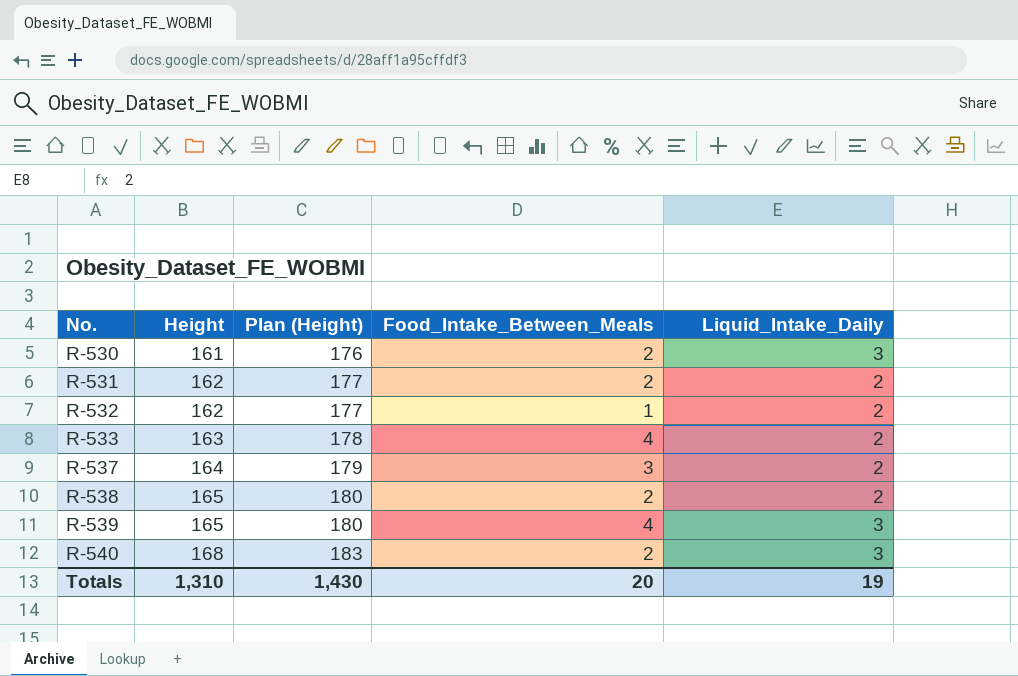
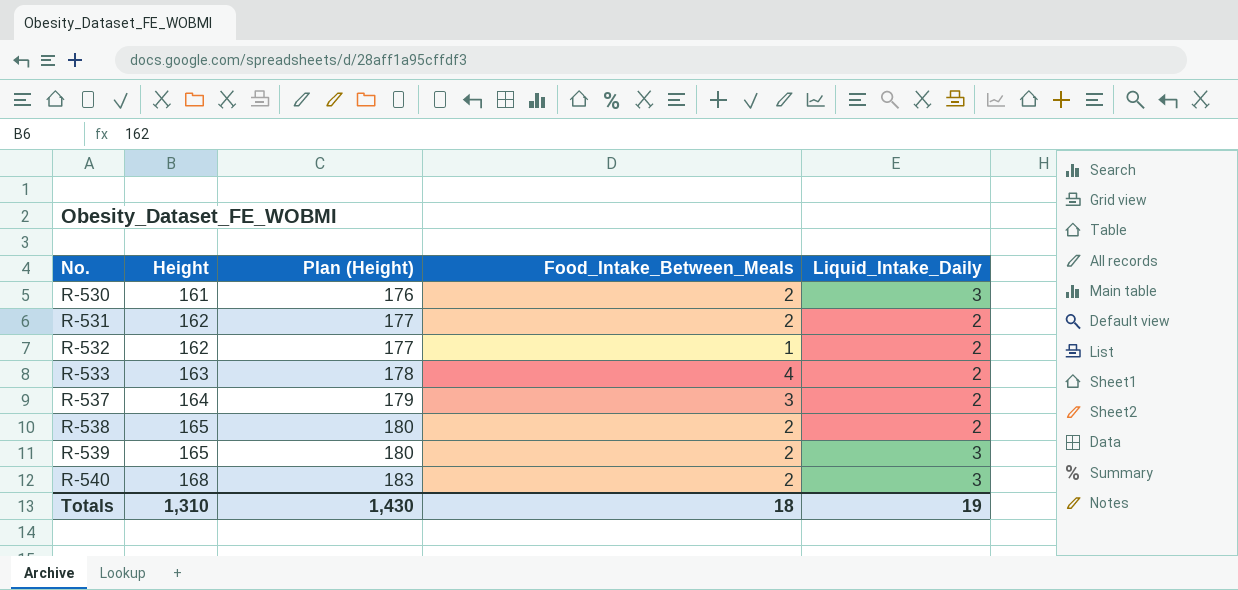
R-539 | Food_Intake_Between_Meals: 4 -> 2
Totals | Food_Intake_Between_Meals: 20 -> 18

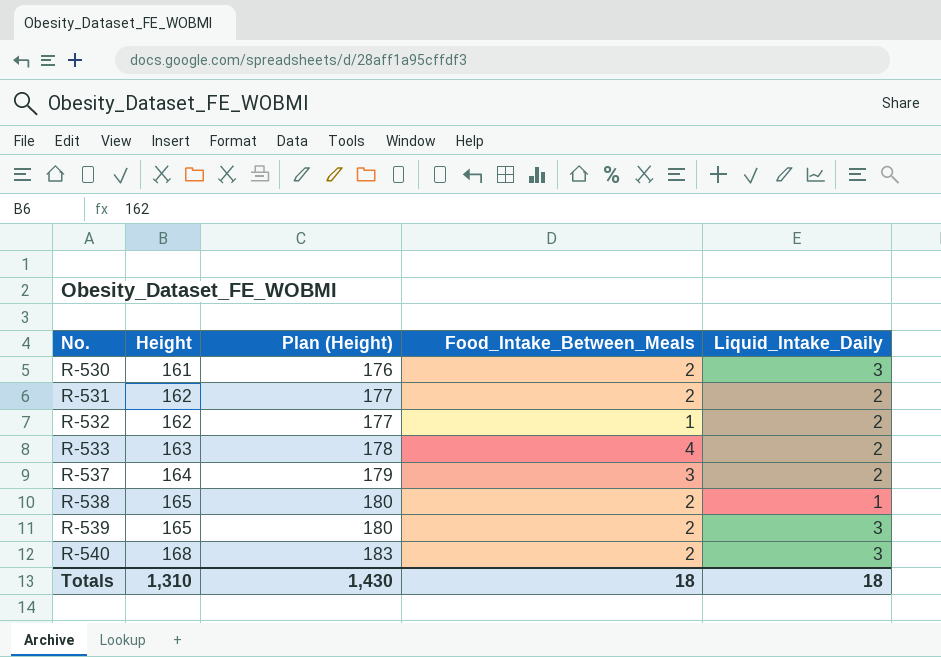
R-538 | Liquid_Intake_Daily: 2 -> 1
Totals | Liquid_Intake_Daily: 19 -> 18

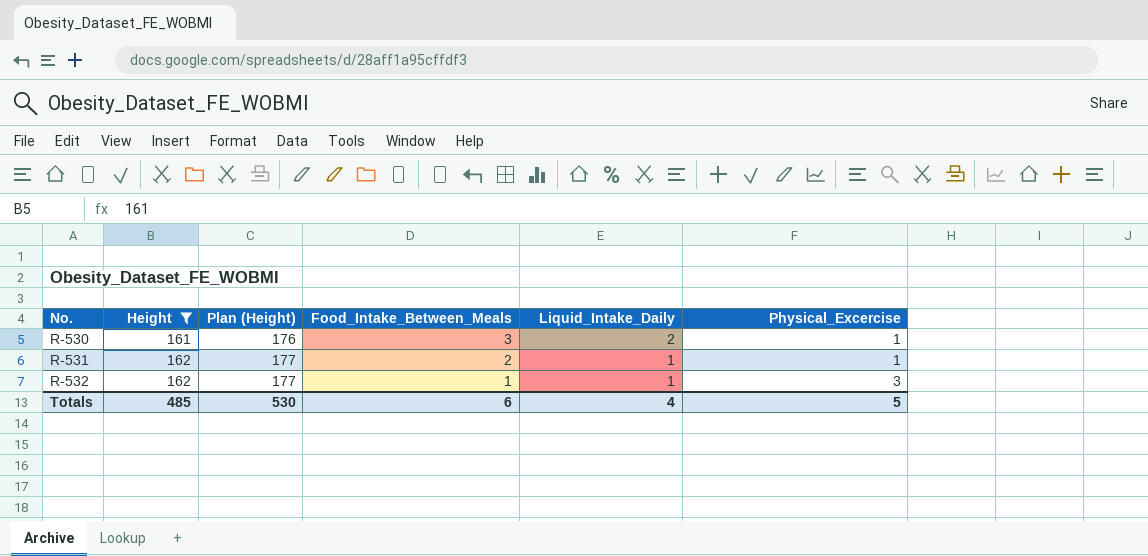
filter: none -> Height <= 162
column Physical_Excercise | position: none -> 6
R-530 | Food_Intake_Between_Meals: 2 -> 3
R-530 | Liquid_Intake_Daily: 3 -> 2
R-531 | Liquid_Intake_Daily: 2 -> 1
R-532 | Liquid_Intake_Daily: 2 -> 1
Totals | Height: 1,310 -> 485
Totals | Plan (Height): 1,430 -> 530
Totals | Food_Intake_Between_Meals: 18 -> 6
Totals | Liquid_Intake_Daily: 18 -> 4

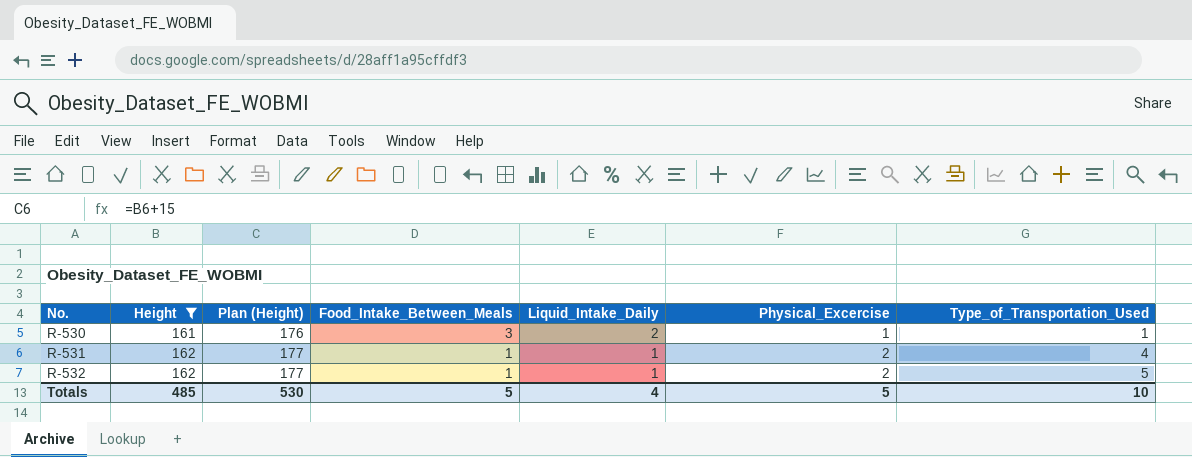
column Type_of_Transportation_Used | position: none -> 7
R-531 | Food_Intake_Between_Meals: 2 -> 1
R-531 | Physical_Excercise: 1 -> 2
R-532 | Physical_Excercise: 3 -> 2
Totals | Food_Intake_Between_Meals: 6 -> 5

